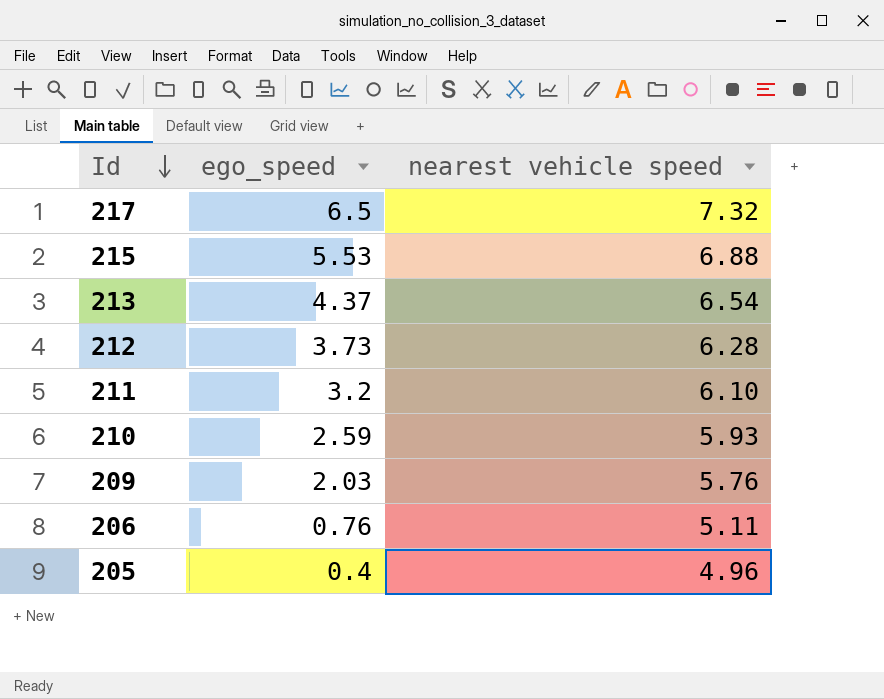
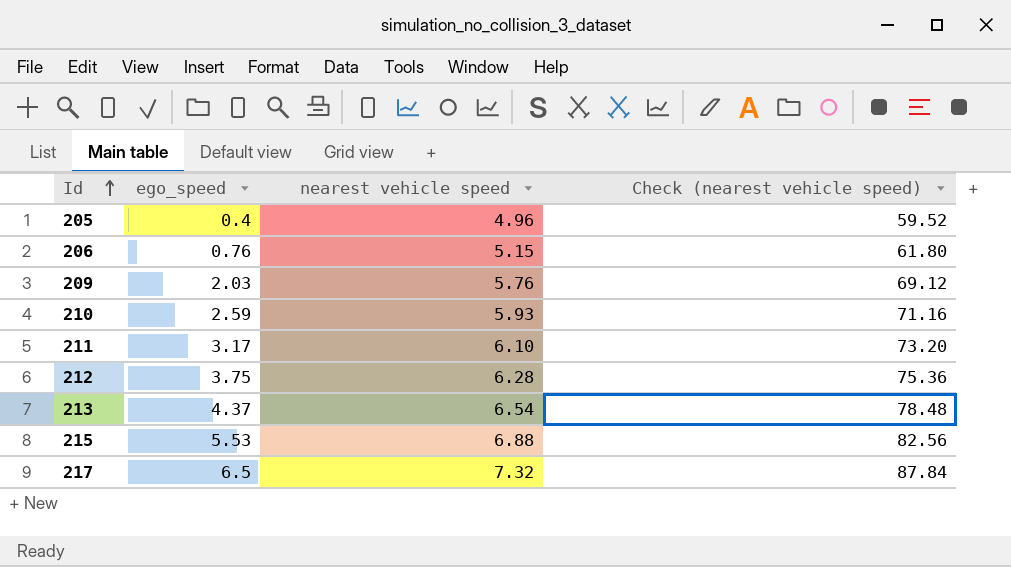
row order: Id descending -> Id ascending
column Check (nearest vehicle speed) | formula: none -> [nearest vehicle speed] * 12
206 | nearest vehicle speed: 5.11 -> 5.15
211 | ego_speed: 3.2 -> 3.17
212 | ego_speed: 3.73 -> 3.75

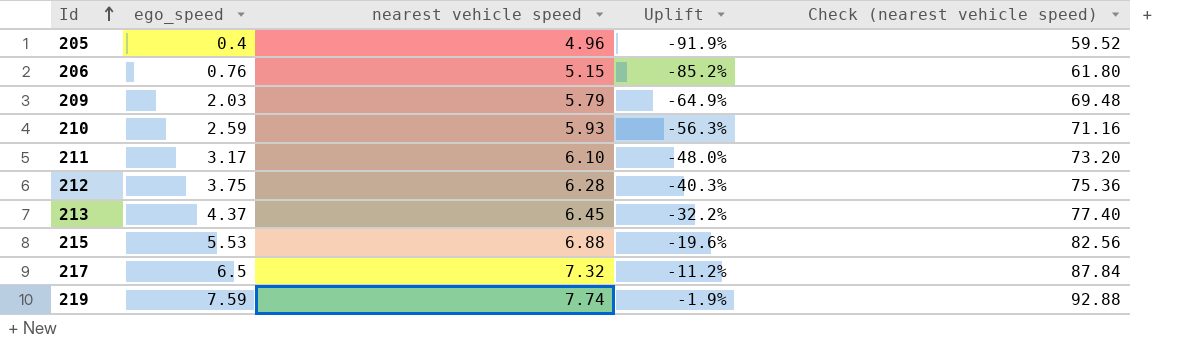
column Uplift | formula: none -> ([ego_speed] - [nearest vehicle speed]) / [nearest vehicle speed]
209 | nearest vehicle speed: 5.76 -> 5.79
209 | Check (nearest vehicle speed): 69.12 -> 69.48
213 | nearest vehicle speed: 6.54 -> 6.45
213 | Check (nearest vehicle speed): 78.48 -> 77.40
row 219: none -> 7.59 | 7.74 | -1.9% | 92.88

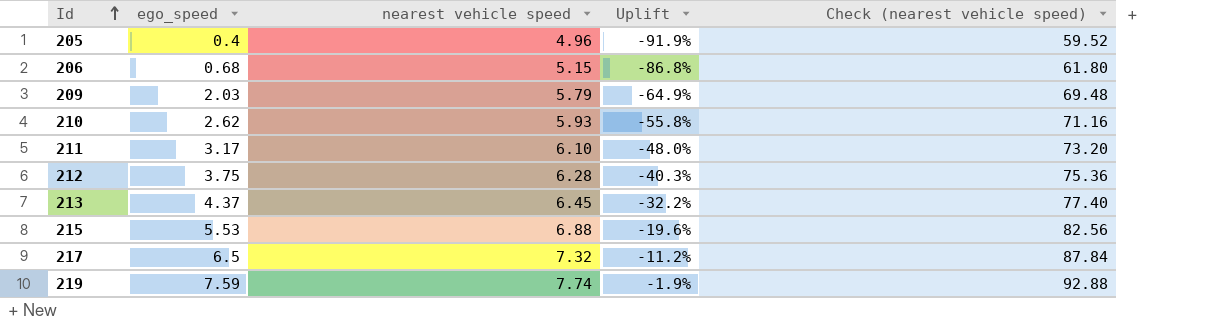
206 | ego_speed: 0.76 -> 0.68
206 | Uplift: -85.2% -> -86.8%
210 | ego_speed: 2.59 -> 2.62
210 | Uplift: -56.3% -> -55.8%

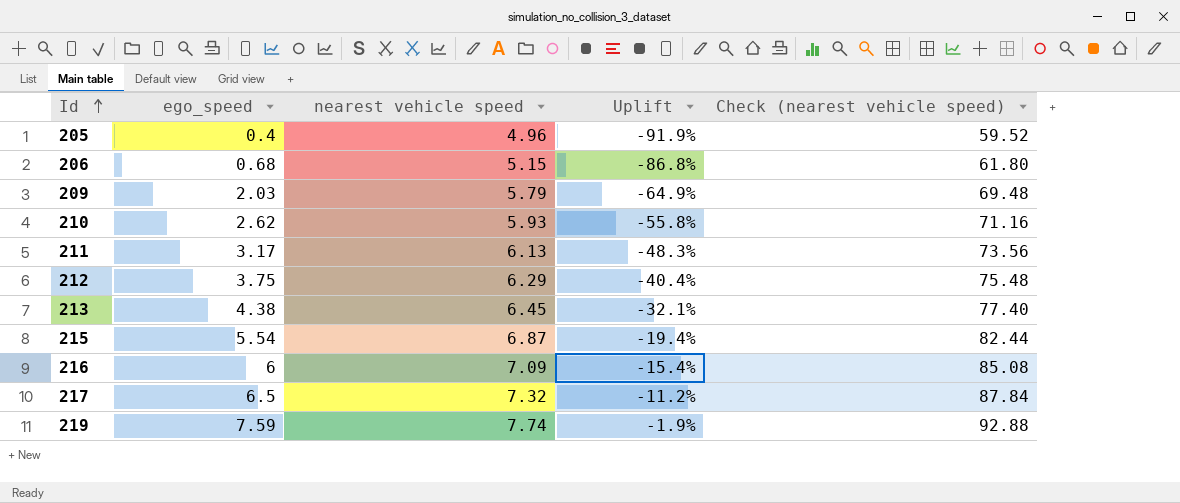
211 | nearest vehicle speed: 6.10 -> 6.13
211 | Uplift: -48.0% -> -48.3%
211 | Check (nearest vehicle speed): 73.20 -> 73.56
212 | nearest vehicle speed: 6.28 -> 6.29
212 | Uplift: -40.3% -> -40.4%
212 | Check (nearest vehicle speed): 75.36 -> 75.48
213 | ego_speed: 4.37 -> 4.38
213 | Uplift: -32.2% -> -32.1%
215 | ego_speed: 5.53 -> 5.54
215 | nearest vehicle speed: 6.88 -> 6.87
215 | Uplift: -19.6% -> -19.4%
215 | Check (nearest vehicle speed): 82.56 -> 82.44
row 216: none -> 6 | 7.09 | -15.4% | 85.08

